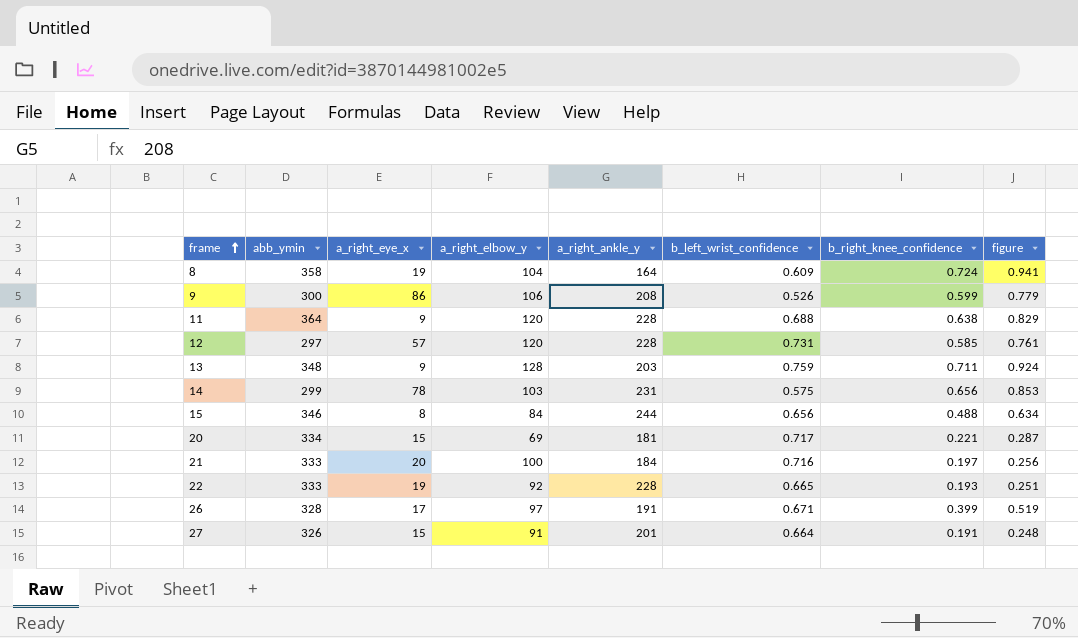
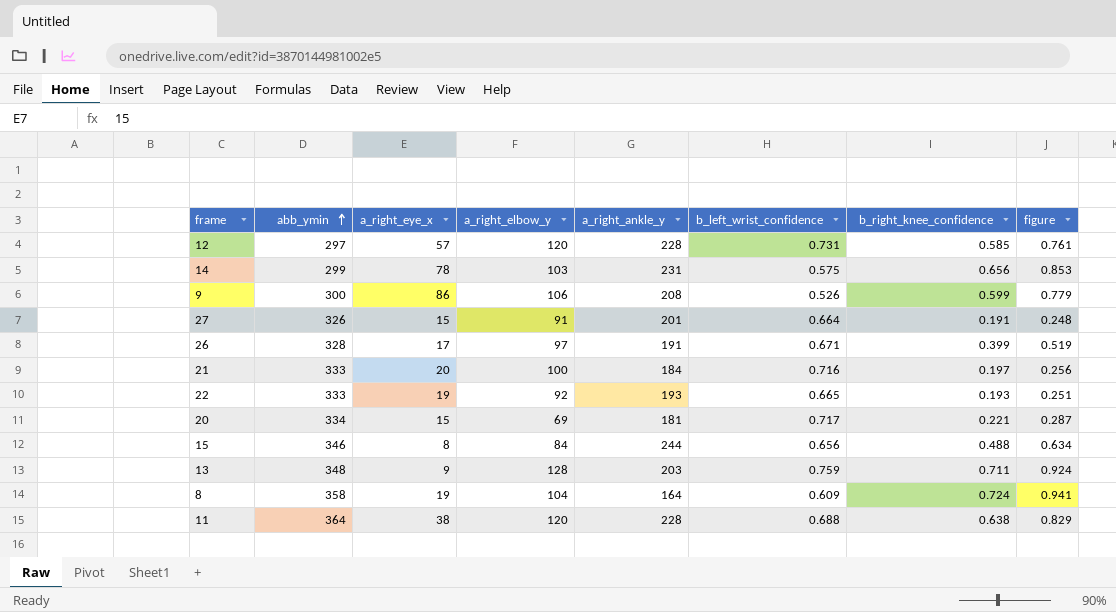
row order: frame ascending -> abb_ymin ascending
22 | a_right_ankle_y: 228 -> 193
11 | a_right_eye_x: 9 -> 38

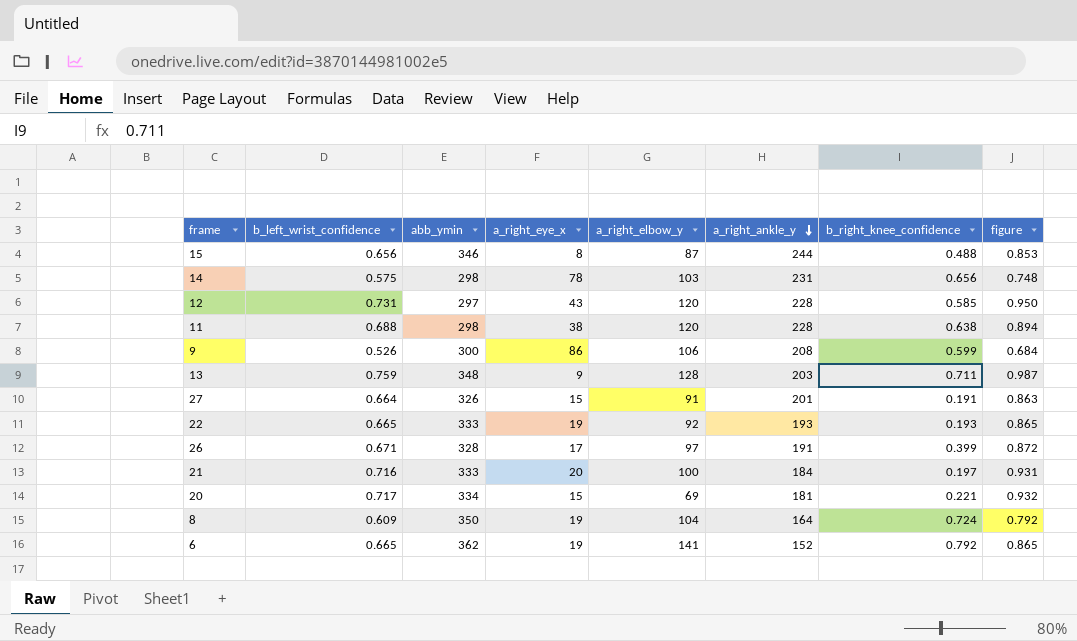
row order: abb_ymin ascending -> a_right_ankle_y descending
column b_left_wrist_confidence | position: 6 -> 2
column figure | formula: [b_right_knee_confidence] * 1.3 -> [b_left_wrist_confidence] * 1.3
15 | a_right_elbow_y: 84 -> 87
14 | abb_ymin: 299 -> 298
12 | a_right_eye_x: 57 -> 43
11 | abb_ymin: 364 -> 298
8 | abb_ymin: 358 -> 350
row 6: none -> 0.665 | 362 | 19 | 141 | 152 | 0.792 | 0.865

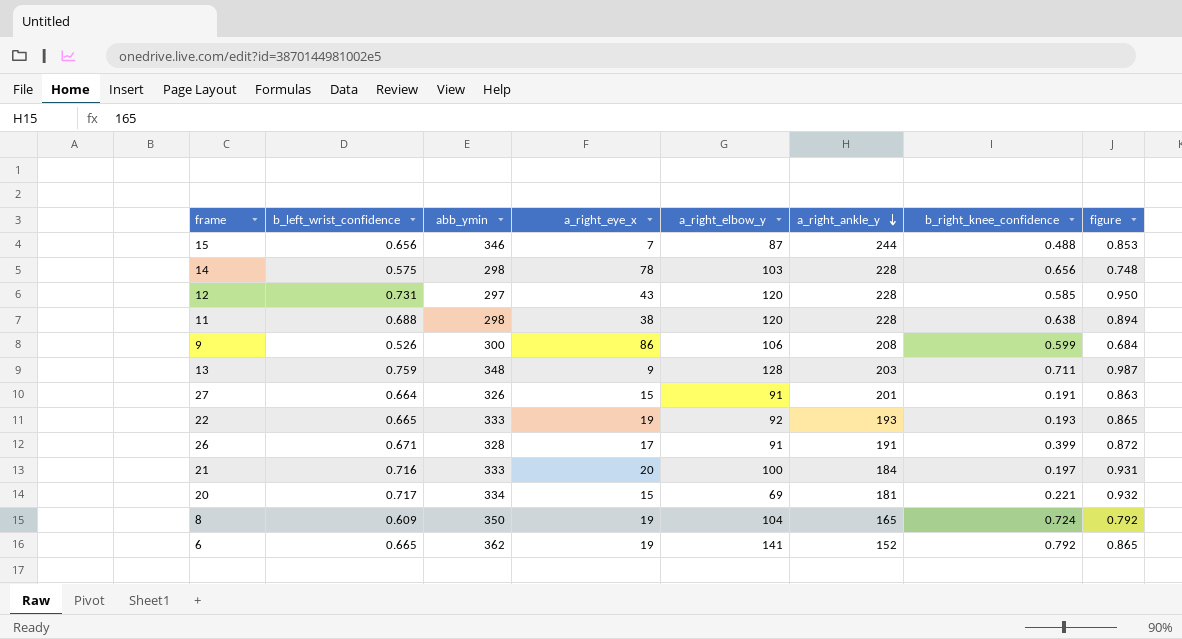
15 | a_right_eye_x: 8 -> 7
14 | a_right_ankle_y: 231 -> 228
26 | a_right_elbow_y: 97 -> 91
8 | a_right_ankle_y: 164 -> 165

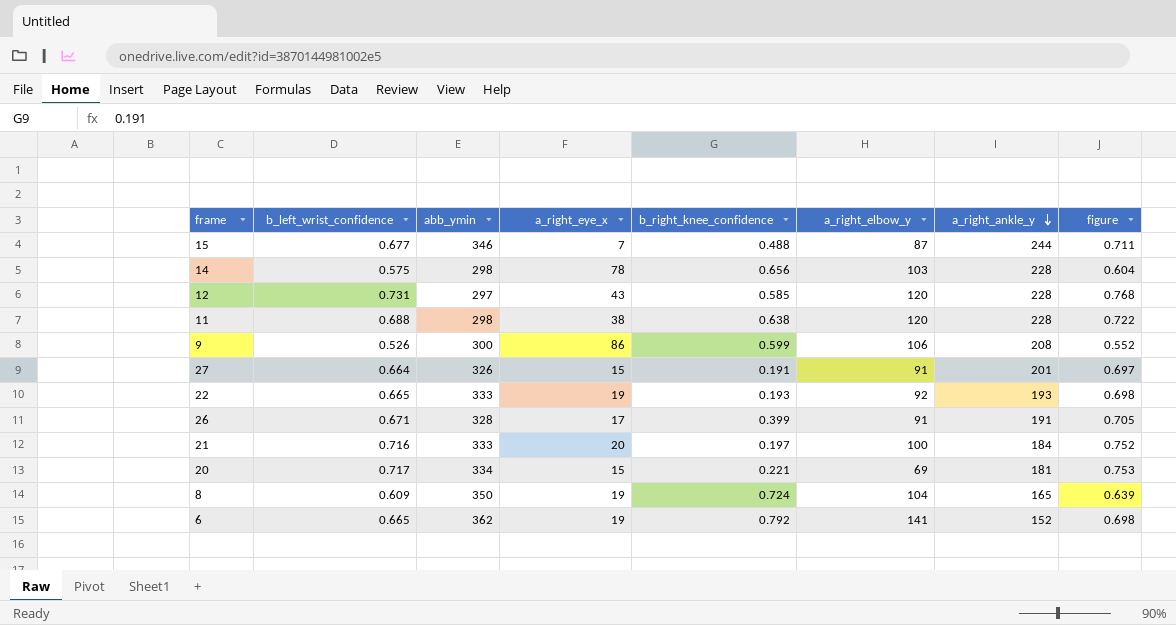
column b_right_knee_confidence | position: 7 -> 5
column figure | formula: [b_left_wrist_confidence] * 1.3 -> [b_left_wrist_confidence] * 1.05
row 13: 0.759 | 348 | 9 | 128 | 203 | 0.711 | 0.987 -> none
15 | b_left_wrist_confidence: 0.656 -> 0.677

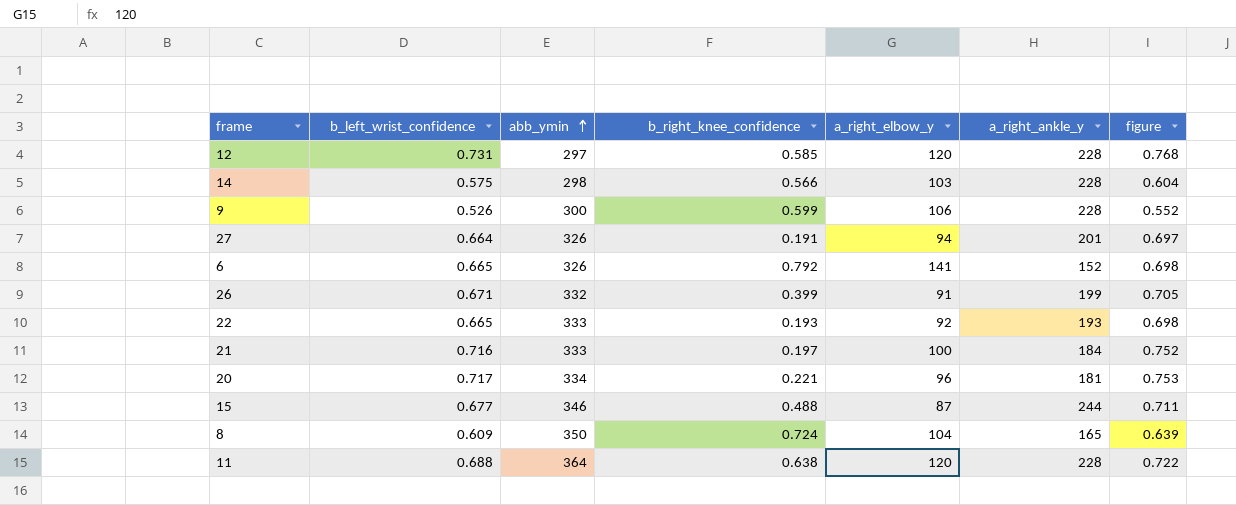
row order: a_right_ankle_y descending -> abb_ymin ascending
column a_right_eye_x | position: 4 -> none
14 | b_right_knee_confidence: 0.656 -> 0.566
9 | a_right_ankle_y: 208 -> 228
27 | a_right_elbow_y: 91 -> 94
6 | abb_ymin: 362 -> 326
26 | abb_ymin: 328 -> 332
26 | a_right_ankle_y: 191 -> 199
20 | a_right_elbow_y: 69 -> 96
11 | abb_ymin: 298 -> 364

